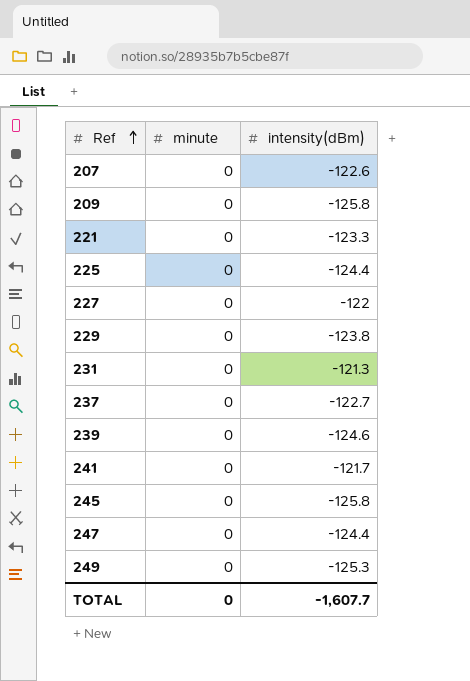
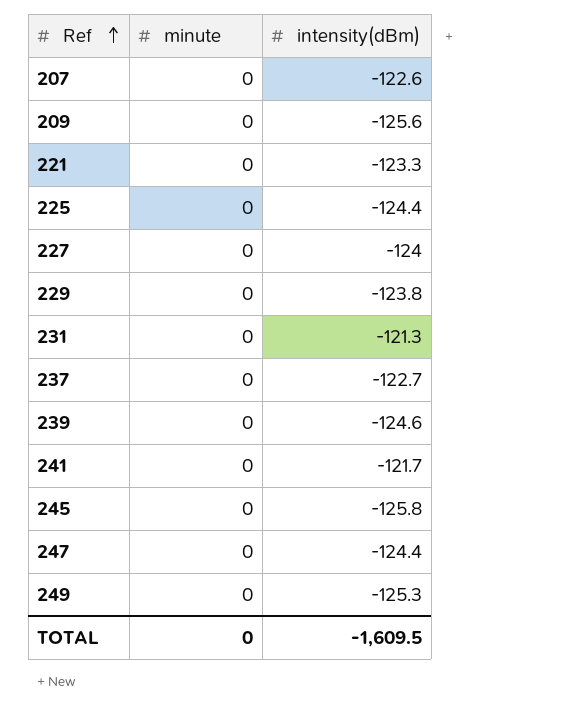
209 | intensity(dBm): -125.8 -> -125.6
227 | intensity(dBm): -122 -> -124
TOTAL | intensity(dBm): -1,607.7 -> -1,609.5

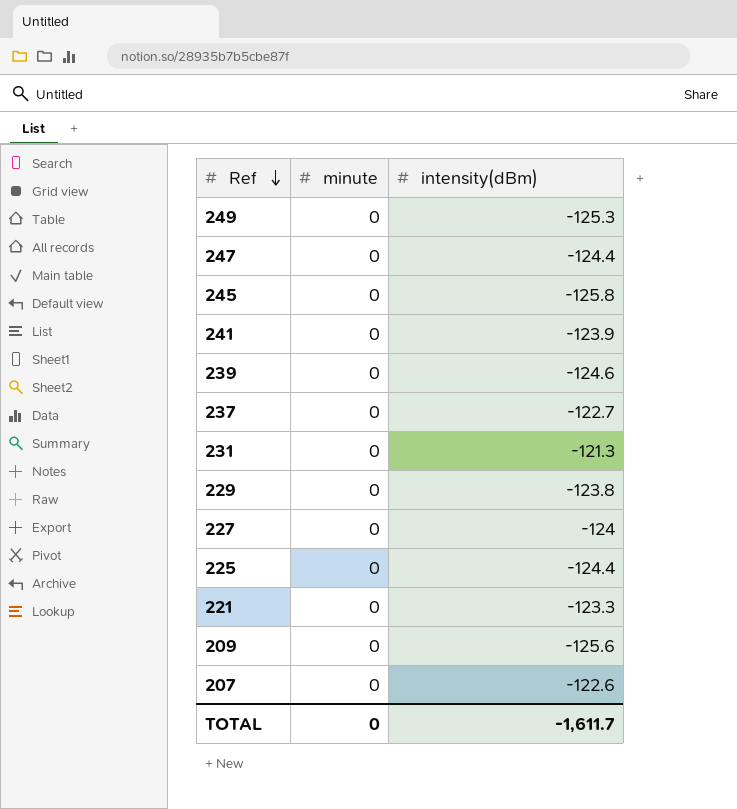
row order: Ref ascending -> Ref descending
241 | intensity(dBm): -121.7 -> -123.9
TOTAL | intensity(dBm): -1,609.5 -> -1,611.7

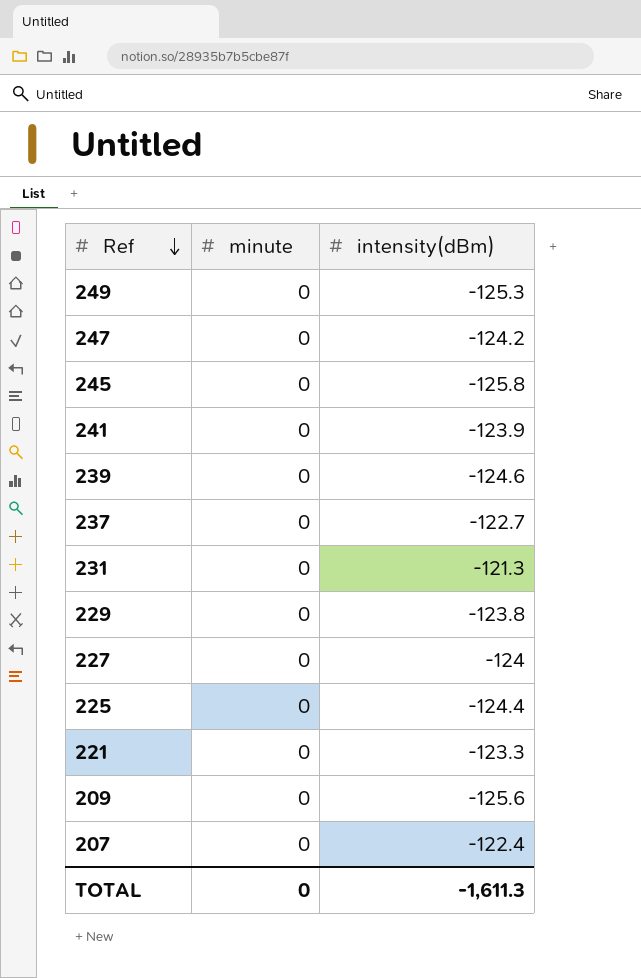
247 | intensity(dBm): -124.4 -> -124.2
207 | intensity(dBm): -122.6 -> -122.4
TOTAL | intensity(dBm): -1,611.7 -> -1,611.3

